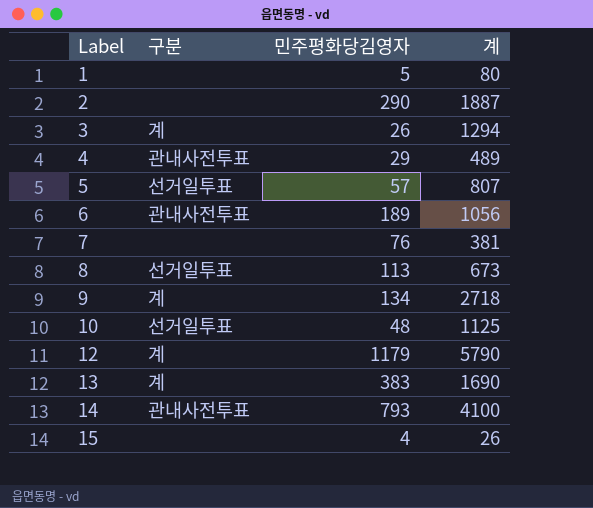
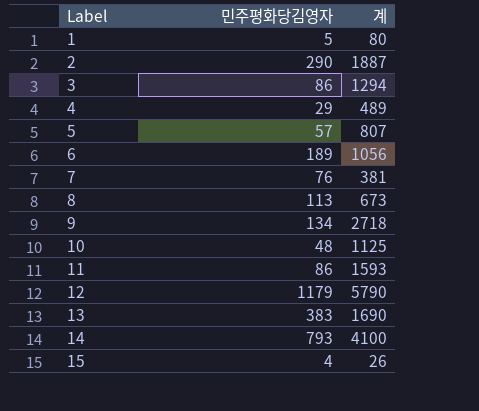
column 구분 | position: 2 -> none
3 | 민주평화당김영자: 26 -> 86
row 11: none -> 86 | 1593

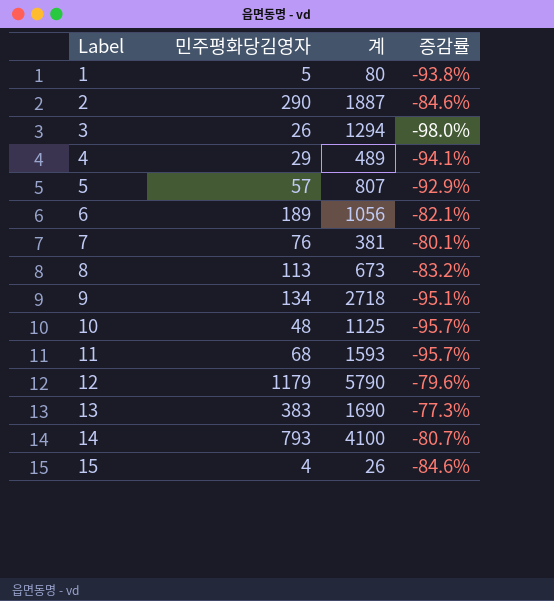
column 증감률 | formula: none -> ([민주평화당김영자] - [계]) / [계]
3 | 민주평화당김영자: 86 -> 26
11 | 민주평화당김영자: 86 -> 68

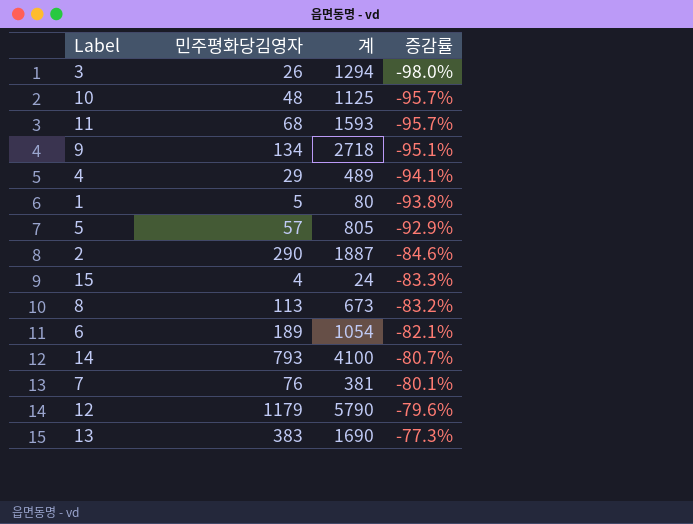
row order: Label ascending -> 증감률 ascending
5 | 계: 807 -> 805
15 | 계: 26 -> 24
15 | 증감률: -84.6% -> -83.3%
6 | 계: 1056 -> 1054

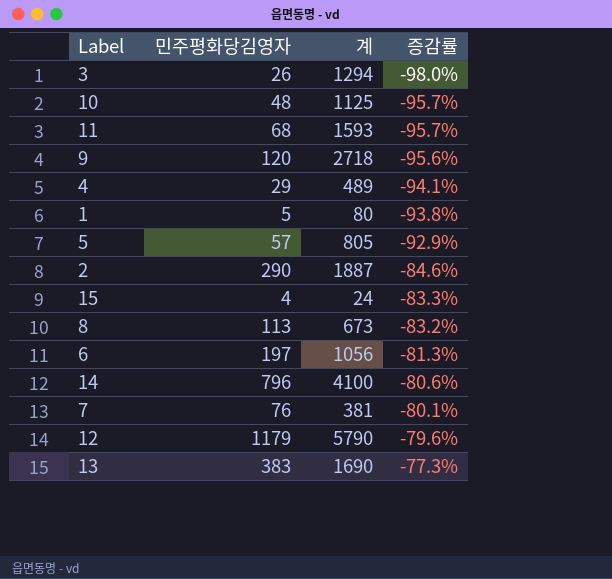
9 | 민주평화당김영자: 134 -> 120
9 | 증감률: -95.1% -> -95.6%
6 | 민주평화당김영자: 189 -> 197
6 | 계: 1054 -> 1056
6 | 증감률: -82.1% -> -81.3%
14 | 민주평화당김영자: 793 -> 796
14 | 증감률: -80.7% -> -80.6%

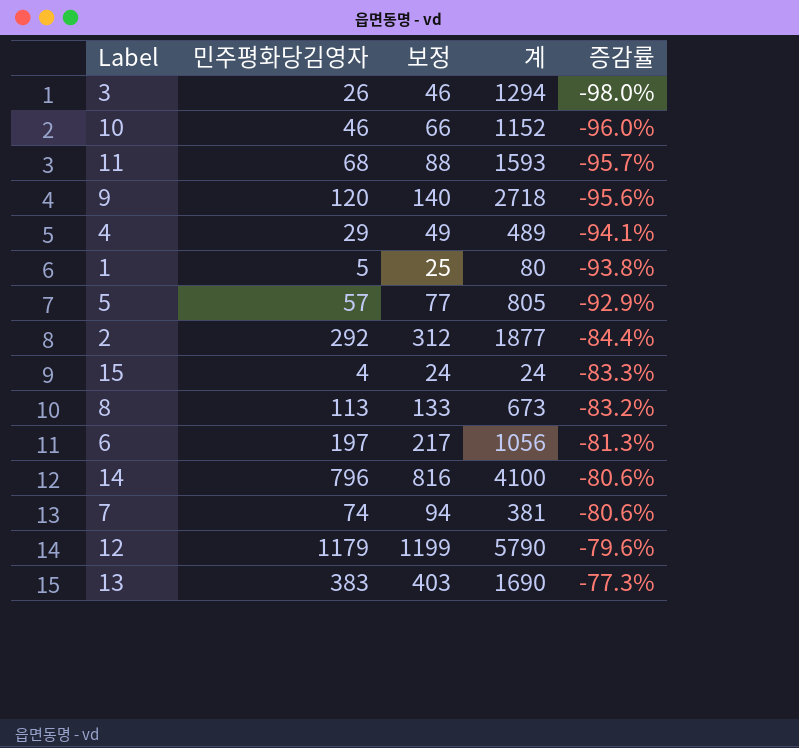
column 보정 | formula: none -> [민주평화당김영자] + 20
10 | 민주평화당김영자: 48 -> 46
10 | 계: 1125 -> 1152
10 | 증감률: -95.7% -> -96.0%
2 | 민주평화당김영자: 290 -> 292
2 | 계: 1887 -> 1877
2 | 증감률: -84.6% -> -84.4%
7 | 민주평화당김영자: 76 -> 74
7 | 증감률: -80.1% -> -80.6%

